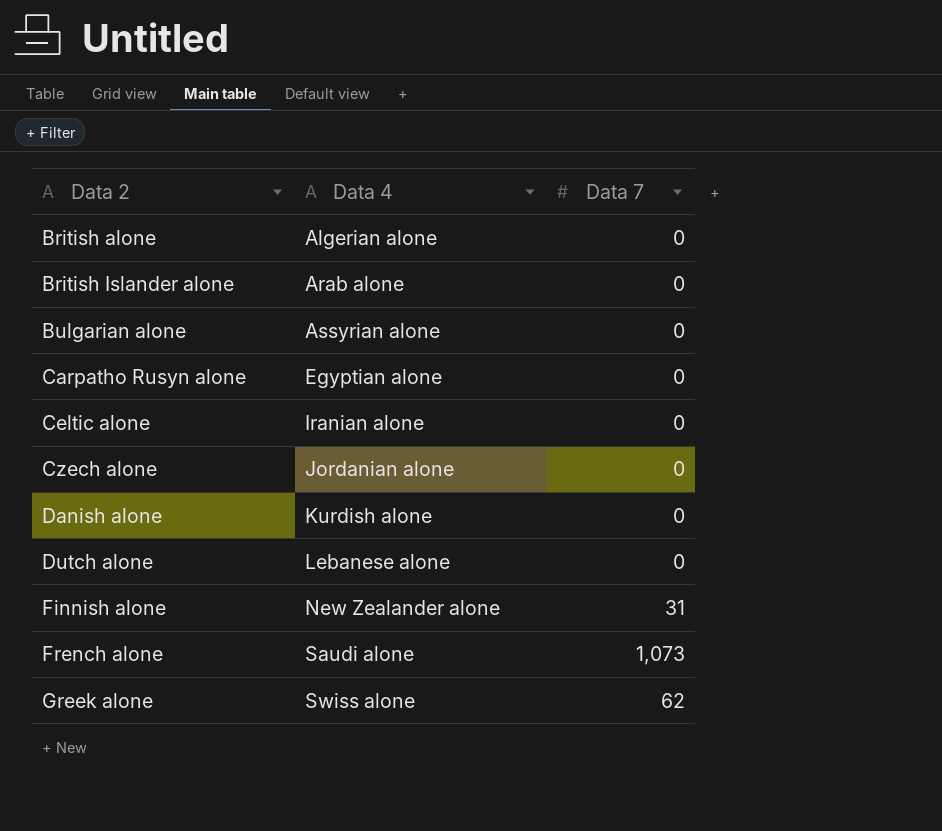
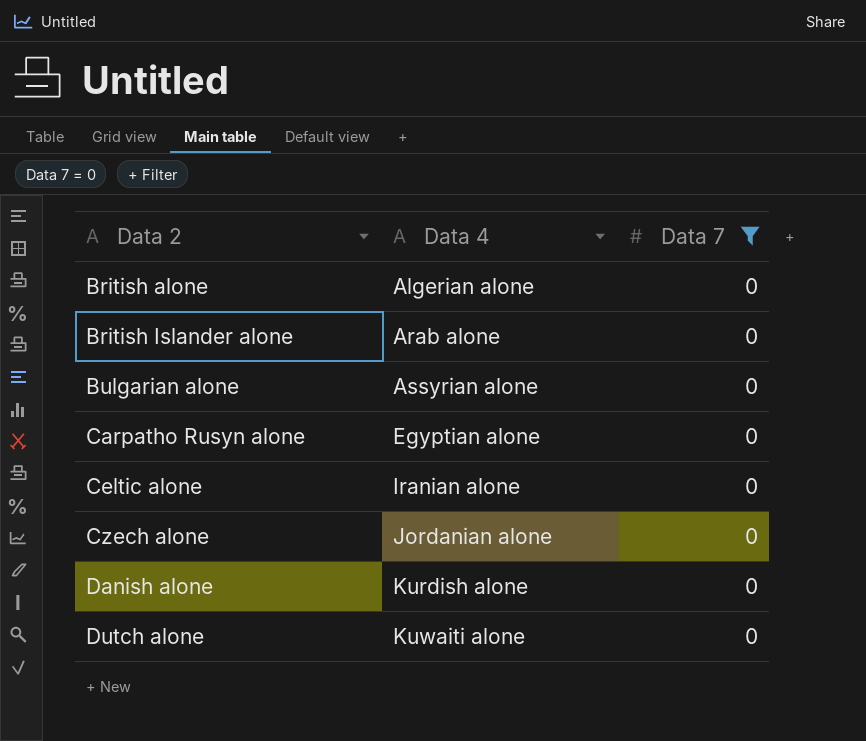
filter: none -> Data 7 = 0
Dutch alone | Data 4: Lebanese alone -> Kuwaiti alone

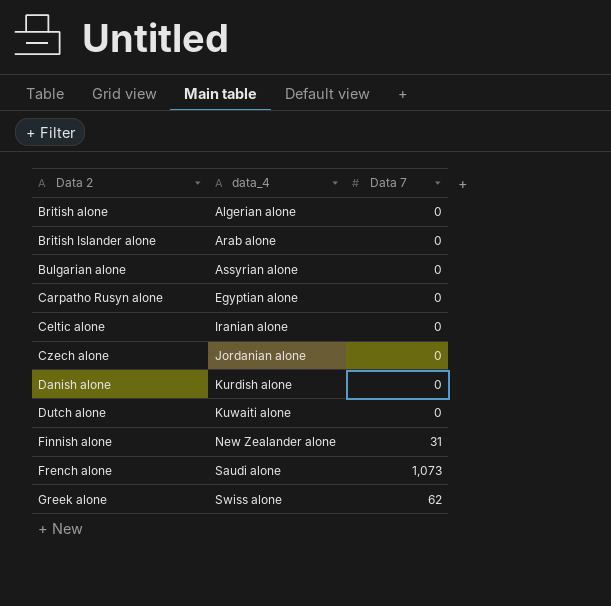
filter: Data 7 = 0 -> none
column name: Data 4 -> data_4

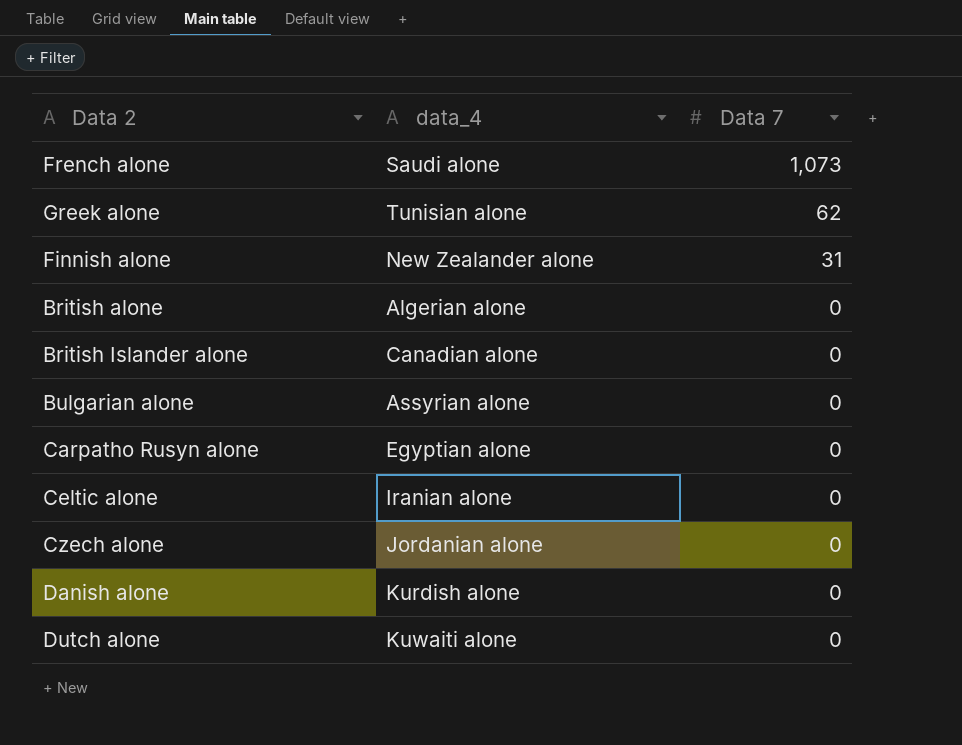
row order: Data 2 ascending -> Data 7 descending
Greek alone | data_4: Swiss alone -> Tunisian alone
British Islander alone | data_4: Arab alone -> Canadian alone

